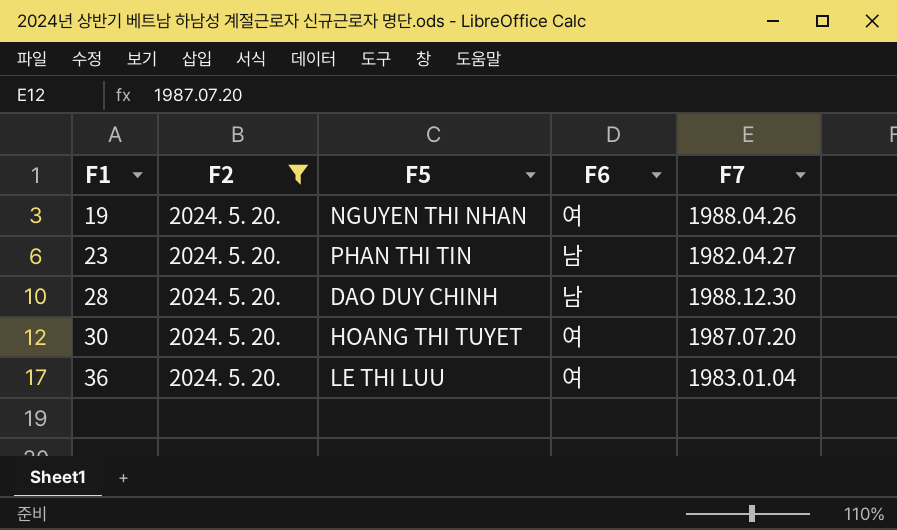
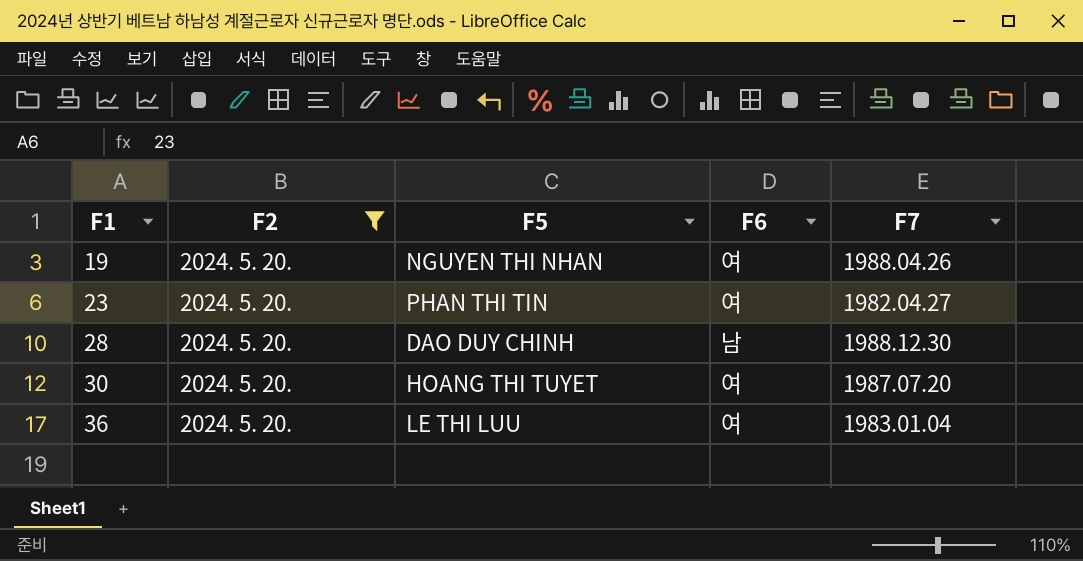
23 | F6: 남 -> 여

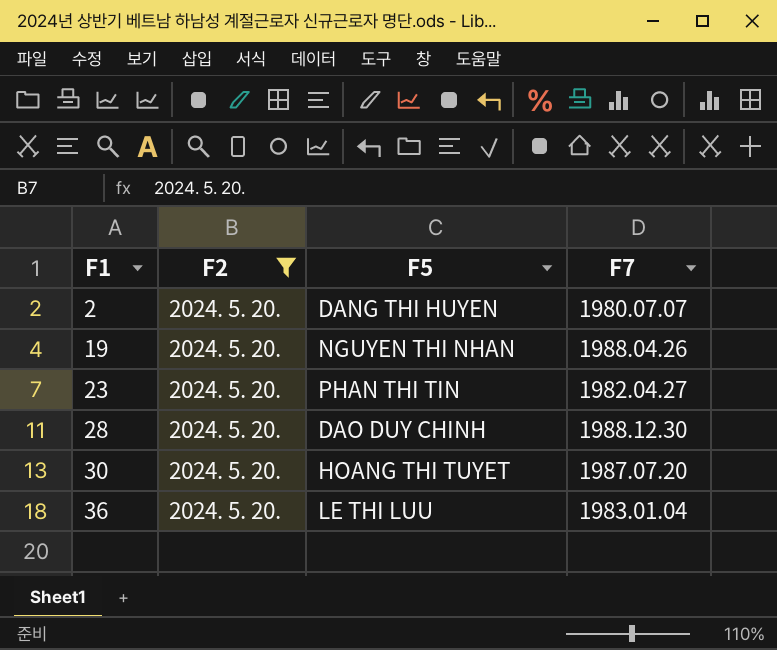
column F6 | position: 4 -> none
row 2: none -> 2024. 5. 20. | DANG THI HUYEN | 1980.07.07

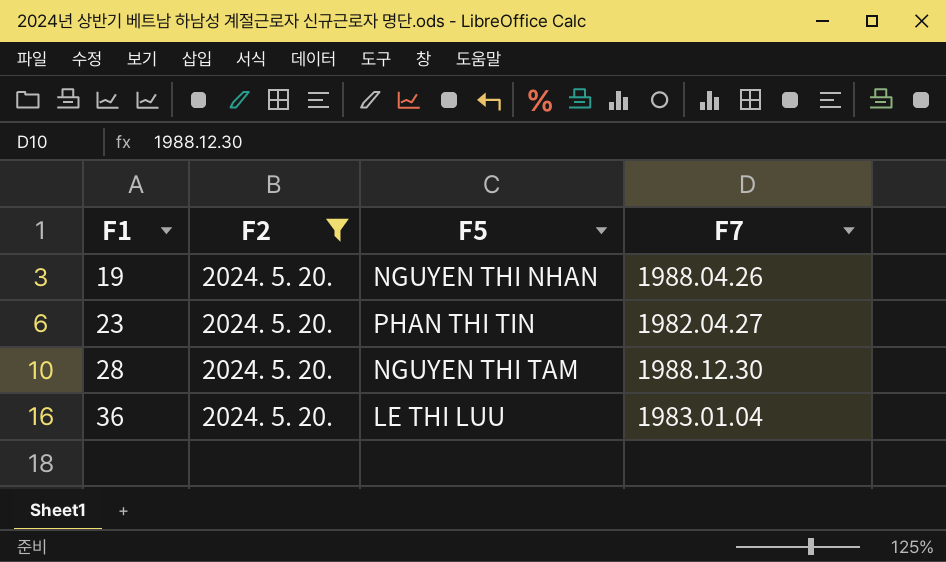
row 2: 2024. 5. 20. | DANG THI HUYEN | 1980.07.07 -> none
row 30: 2024. 5. 20. | HOANG THI TUYET | 1987.07.20 -> none
28 | F5: DAO DUY CHINH -> NGUYEN THI TAM

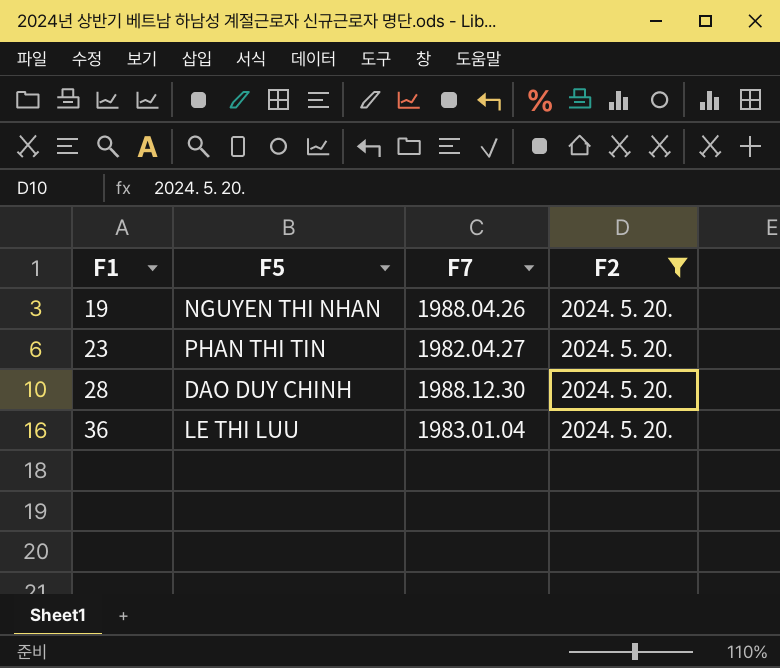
column F2 | position: 2 -> 4
28 | F5: NGUYEN THI TAM -> DAO DUY CHINH

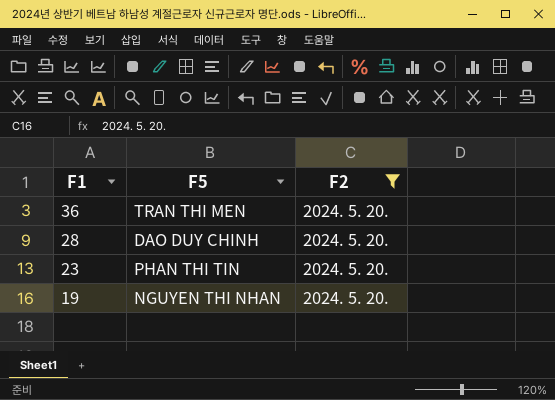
row order: F1 ascending -> F1 descending
column F7 | position: 3 -> none
36 | F5: LE THI LUU -> TRAN THI MEN

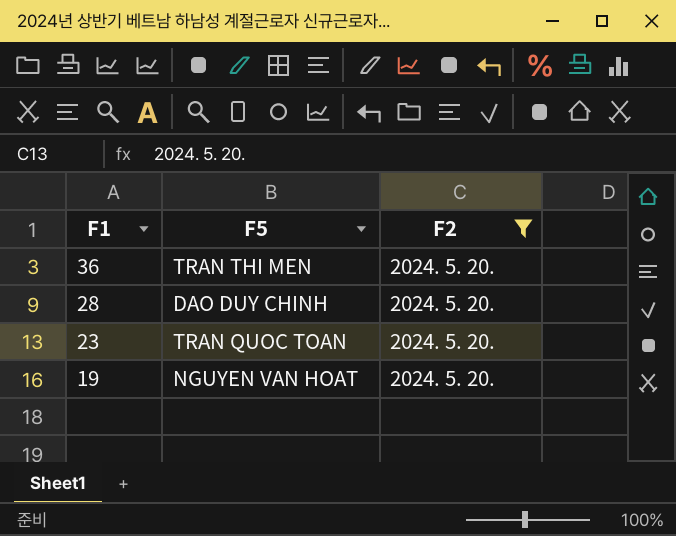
23 | F5: PHAN THI TIN -> TRAN QUOC TOAN
19 | F5: NGUYEN THI NHAN -> NGUYEN VAN HOAT

